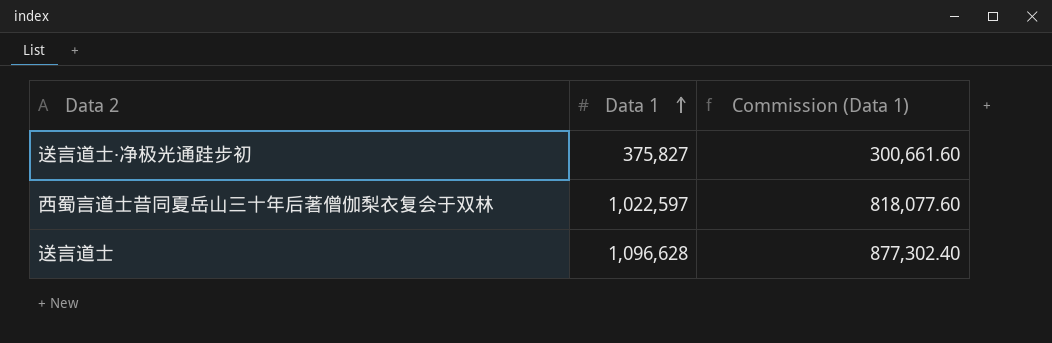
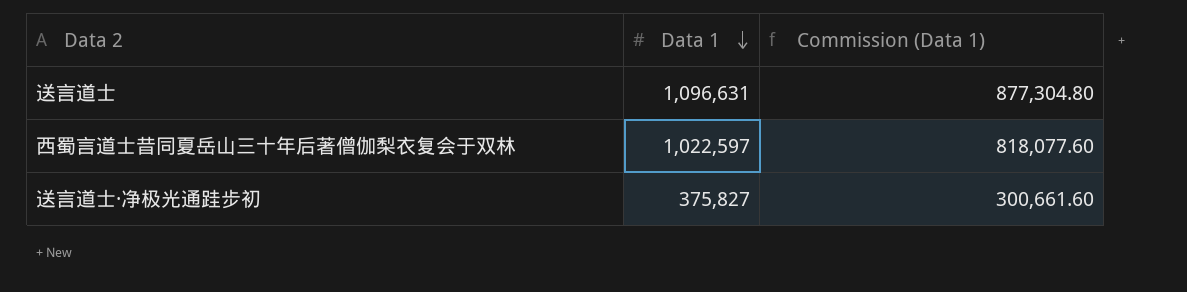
row order: Data 1 ascending -> Data 1 descending
送言道士 | Data 1: 1,096,628 -> 1,096,631
送言道士 | Commission (Data 1): 877,302.40 -> 877,304.80

